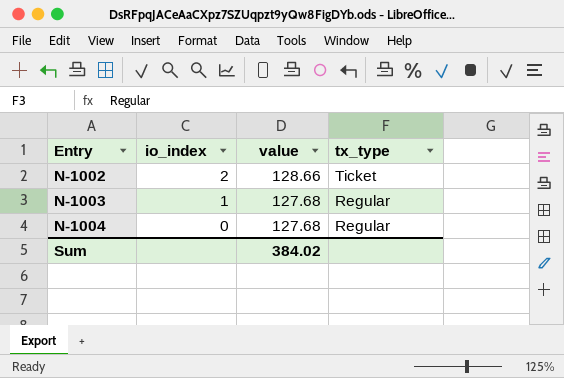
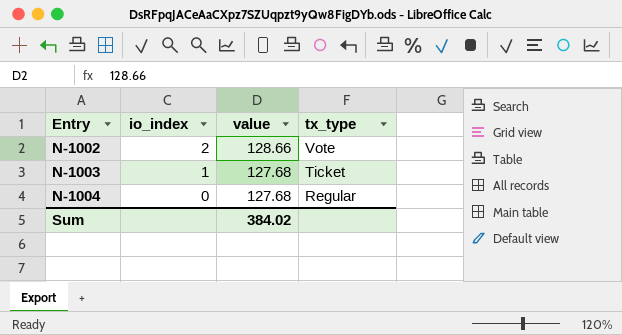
N-1002 | tx_type: Ticket -> Vote
N-1003 | tx_type: Regular -> Ticket

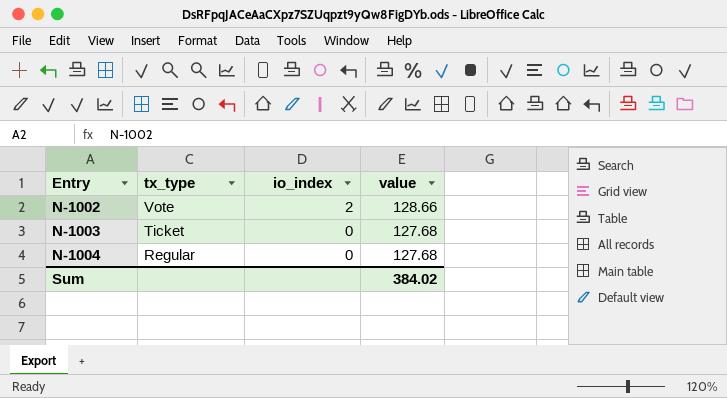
column tx_type | position: 4 -> 2
N-1003 | io_index: 1 -> 0

